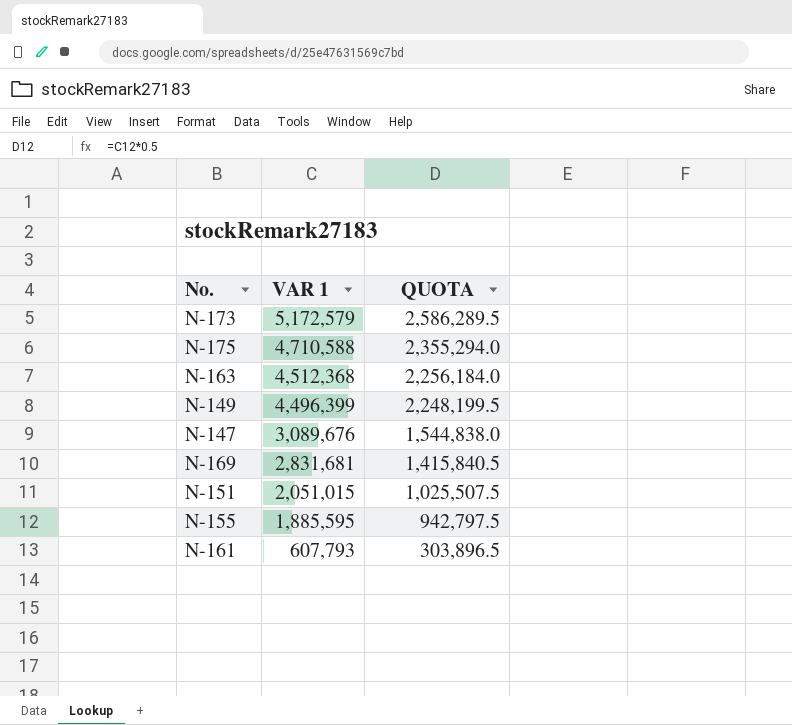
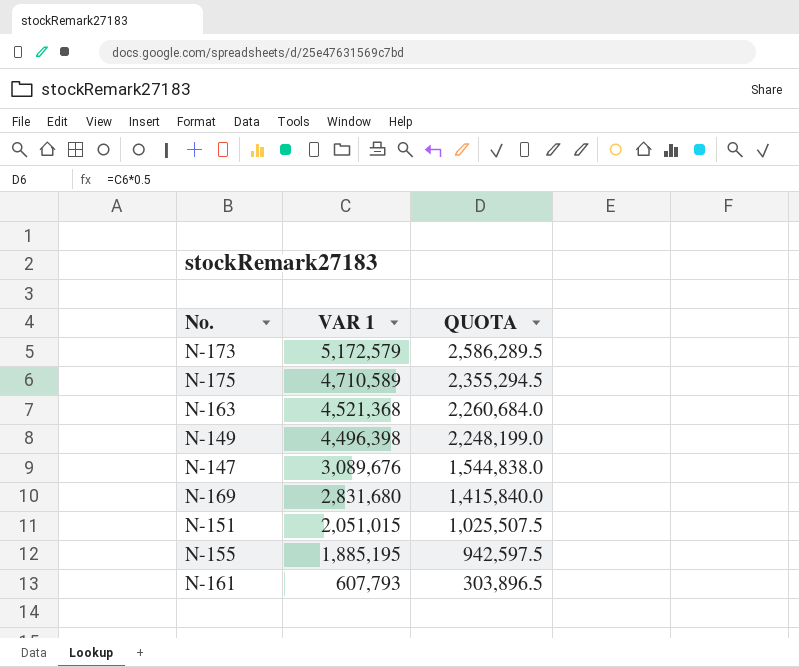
N-175 | VAR 1: 4,710,588 -> 4,710,589
N-175 | QUOTA: 2,355,294.0 -> 2,355,294.5
N-163 | VAR 1: 4,512,368 -> 4,521,368
N-163 | QUOTA: 2,256,184.0 -> 2,260,684.0
N-149 | VAR 1: 4,496,399 -> 4,496,398
N-149 | QUOTA: 2,248,199.5 -> 2,248,199.0
N-169 | VAR 1: 2,831,681 -> 2,831,680
N-169 | QUOTA: 1,415,840.5 -> 1,415,840.0
N-155 | VAR 1: 1,885,595 -> 1,885,195
N-155 | QUOTA: 942,797.5 -> 942,597.5

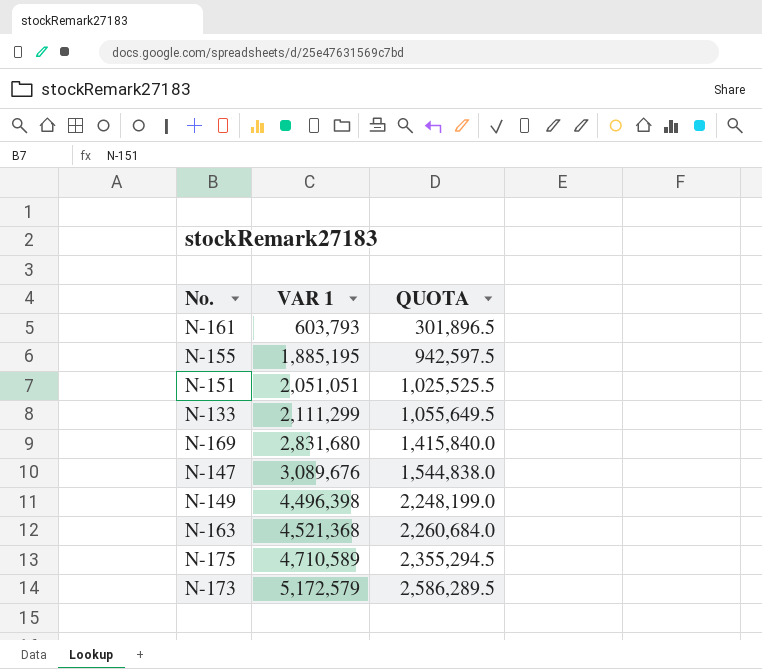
row order: VAR 1 descending -> VAR 1 ascending
N-161 | VAR 1: 607,793 -> 603,793
N-161 | QUOTA: 303,896.5 -> 301,896.5
N-151 | VAR 1: 2,051,015 -> 2,051,051
N-151 | QUOTA: 1,025,507.5 -> 1,025,525.5
row N-133: none -> 2,111,299 | 1,055,649.5

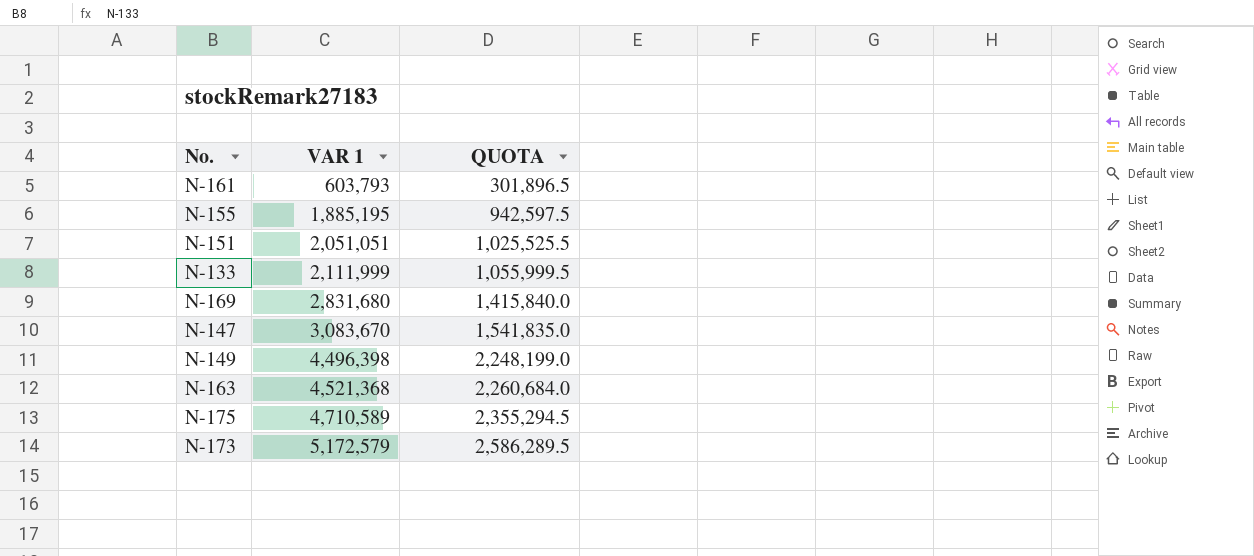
N-133 | VAR 1: 2,111,299 -> 2,111,999
N-133 | QUOTA: 1,055,649.5 -> 1,055,999.5
N-147 | VAR 1: 3,089,676 -> 3,083,670
N-147 | QUOTA: 1,544,838.0 -> 1,541,835.0

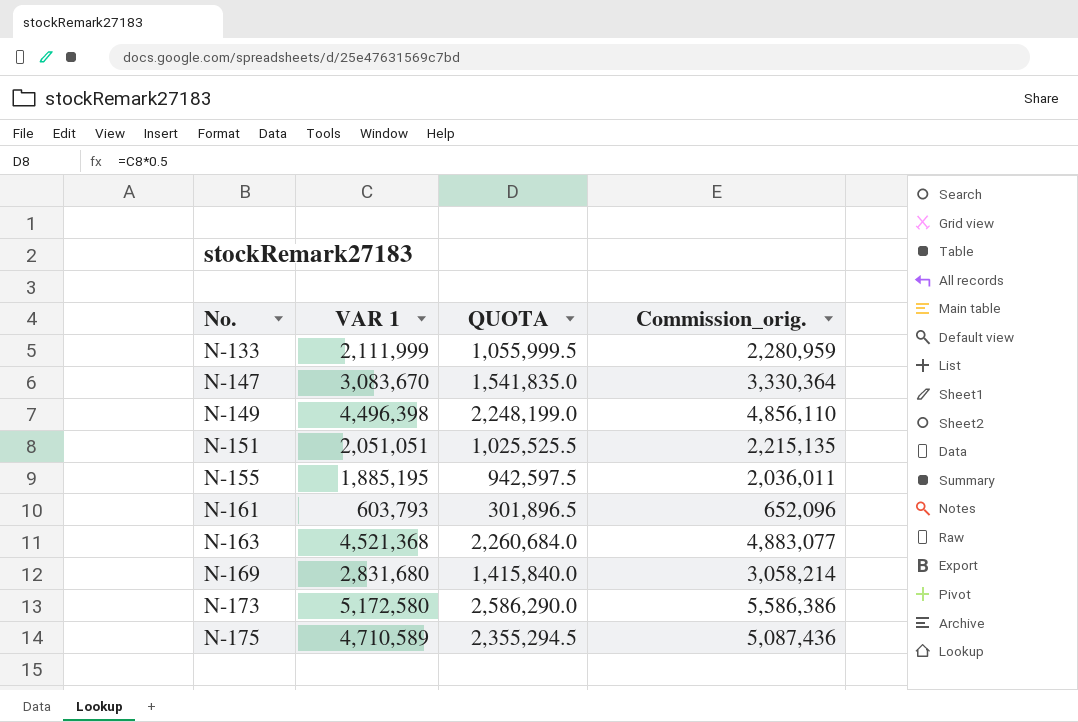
row order: VAR 1 ascending -> No. ascending
column Commission_orig. | formula: none -> [VAR 1] * 1.08
N-173 | VAR 1: 5,172,579 -> 5,172,580
N-173 | QUOTA: 2,586,289.5 -> 2,586,290.0

